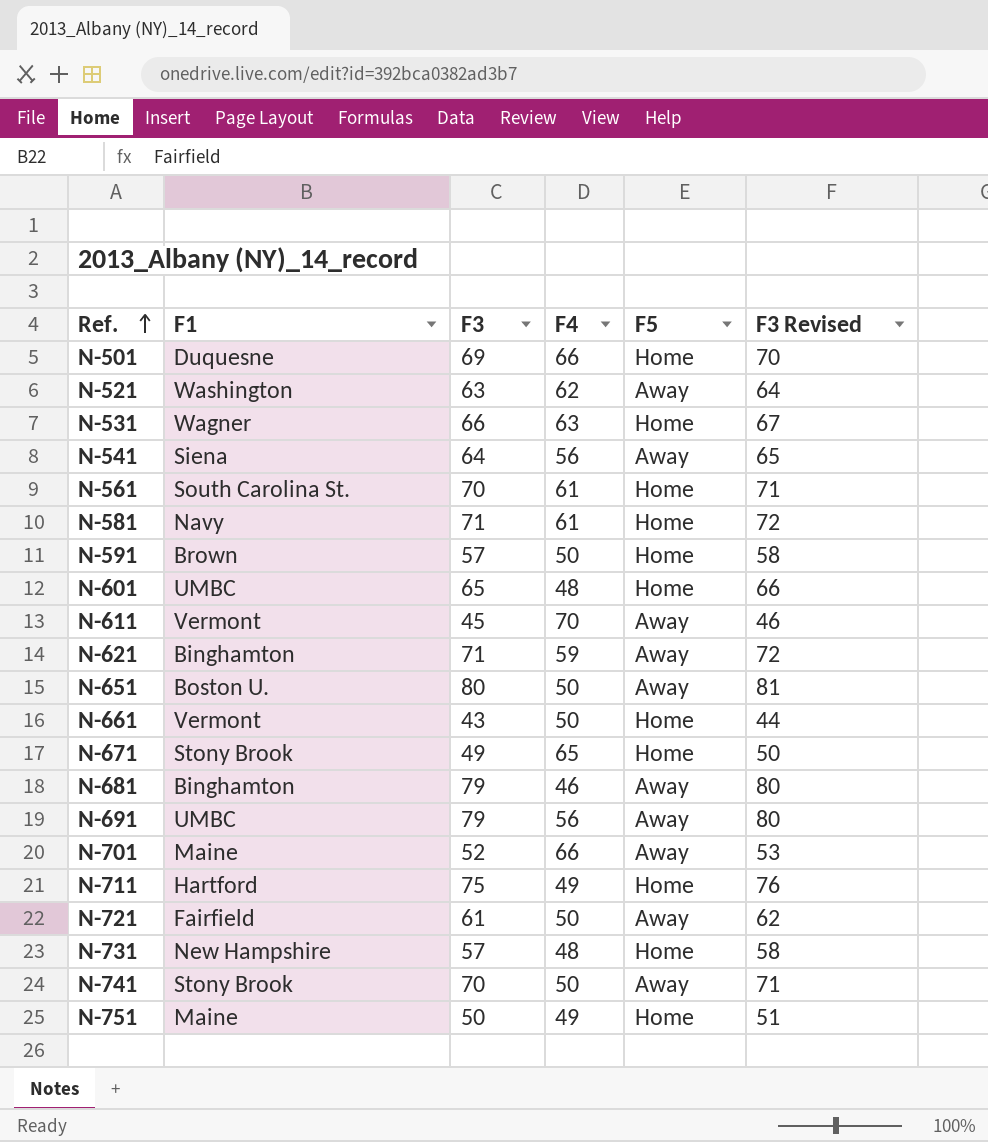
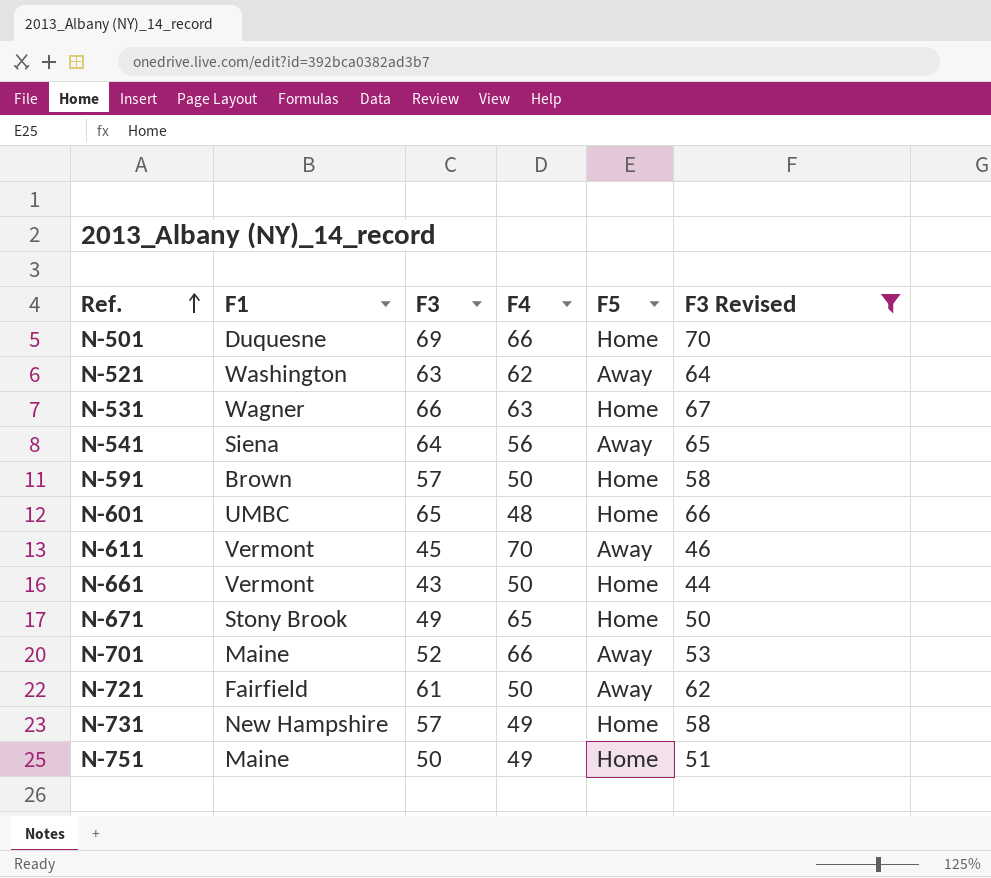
filter: none -> F3 Revised <= 70
N-731 | F4: 48 -> 49

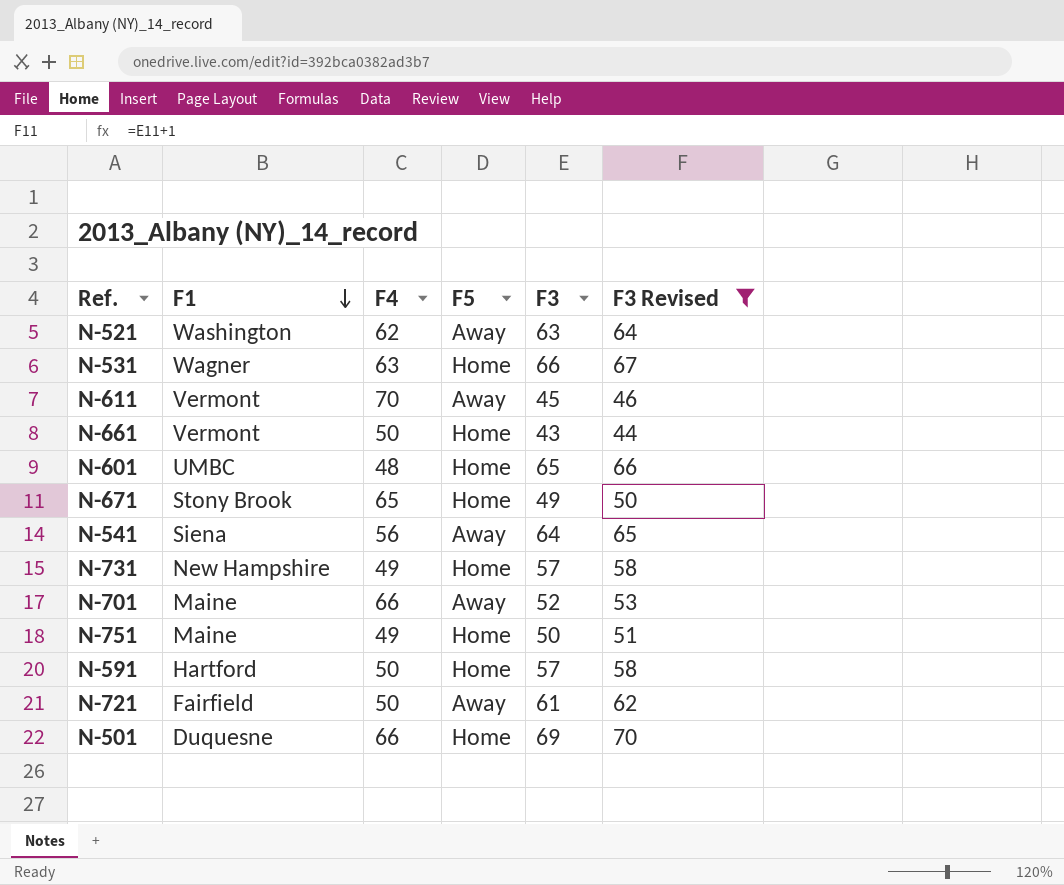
row order: Ref. ascending -> F1 descending
column F3 | position: 3 -> 5
N-591 | F1: Brown -> Hartford

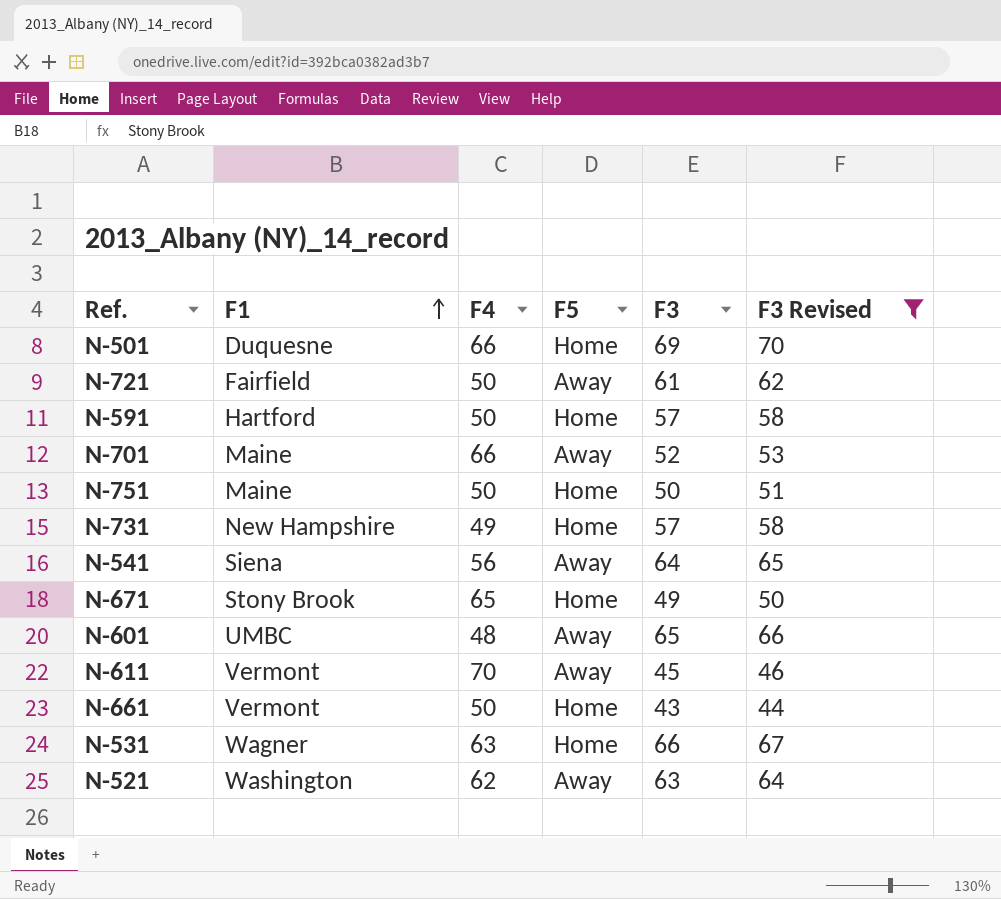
row order: F1 descending -> F1 ascending
N-751 | F4: 49 -> 50
N-601 | F5: Home -> Away

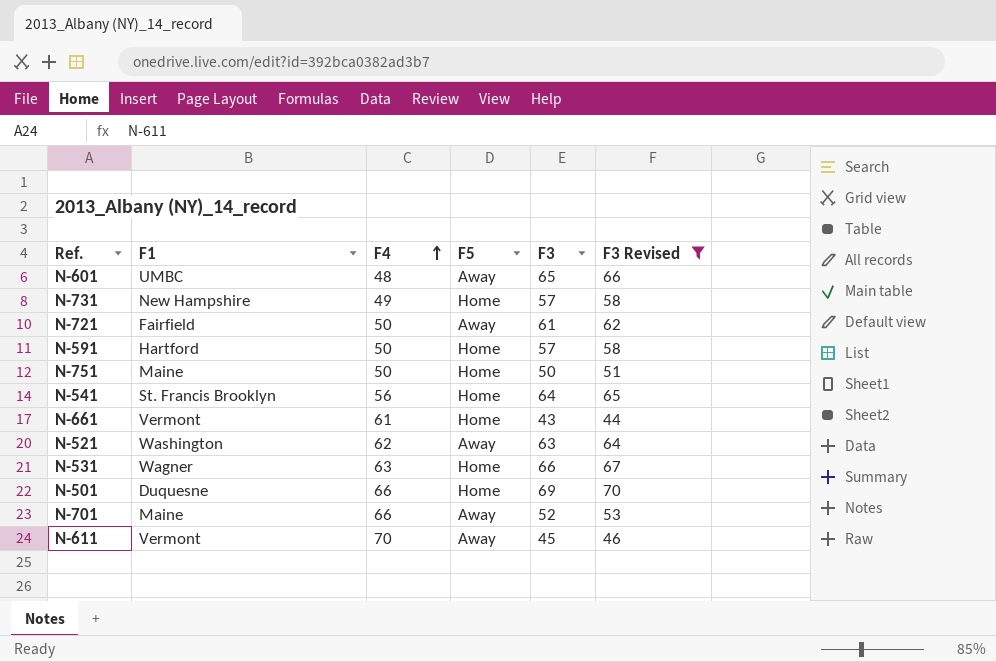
row order: F1 ascending -> F4 ascending
row N-671: Stony Brook | 65 | Home | 49 | 50 -> none
N-541 | F1: Siena -> St. Francis Brooklyn
N-541 | F5: Away -> Home
N-661 | F4: 50 -> 61

